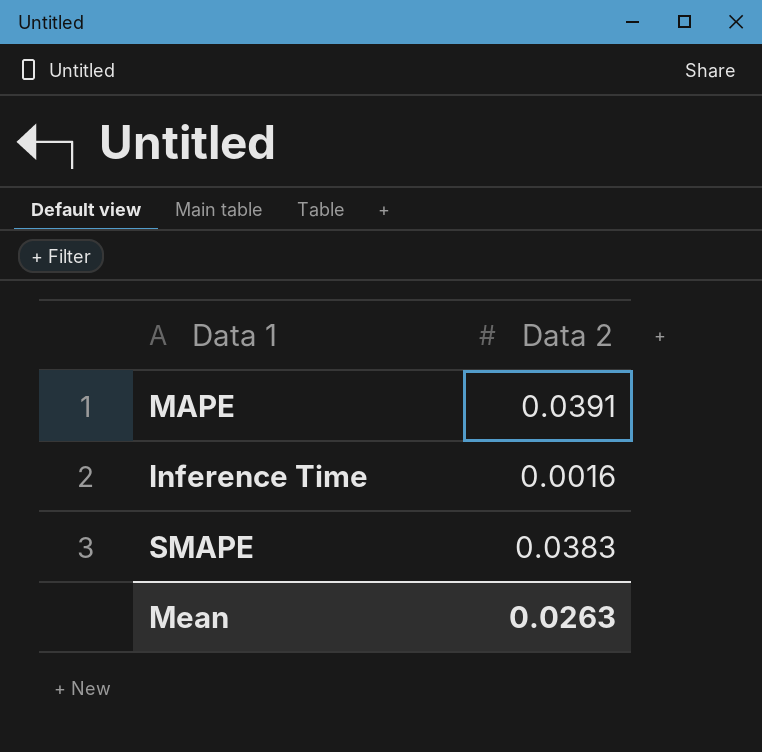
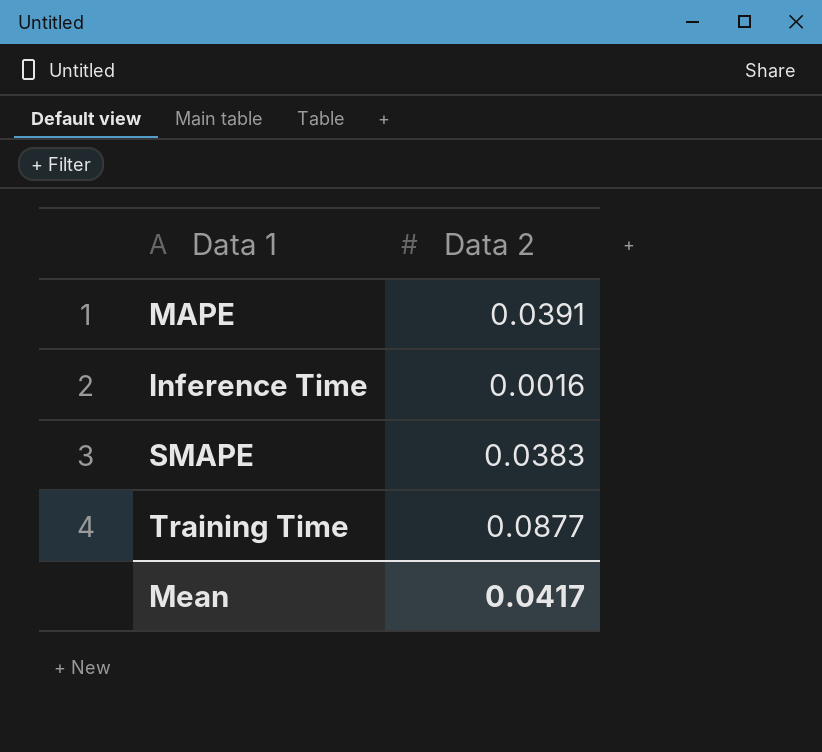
row Training Time: none -> 0.0877
Mean | Data 2: 0.0263 -> 0.0417

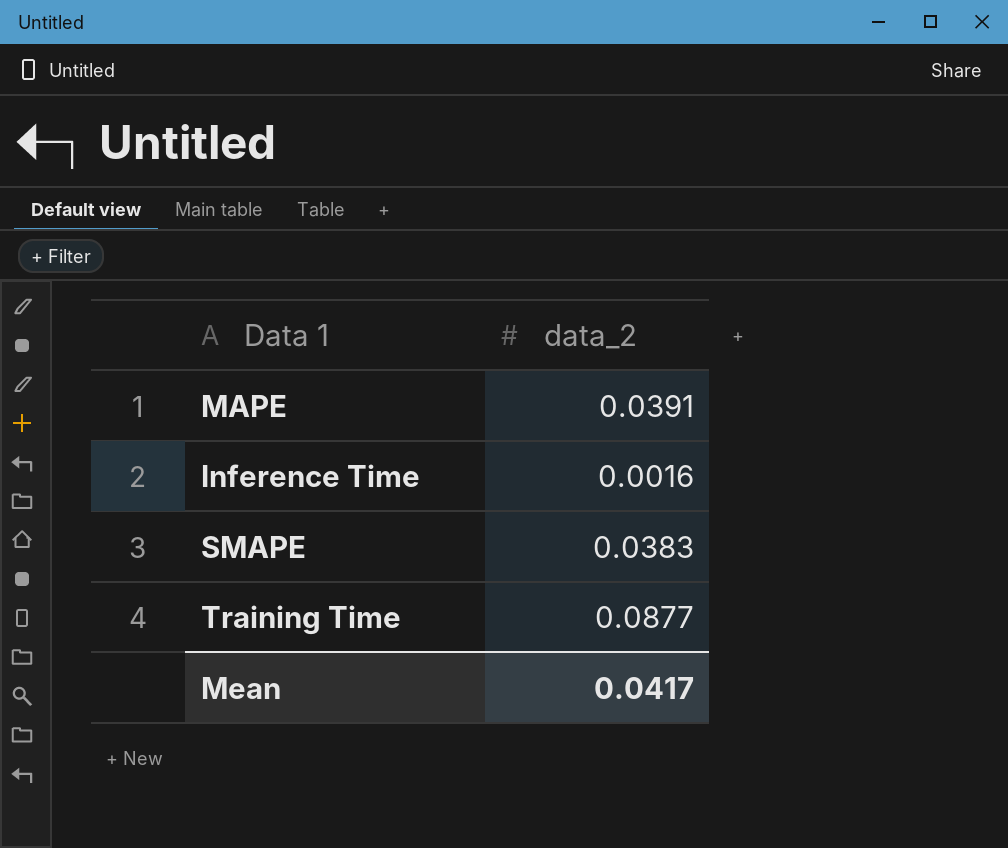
column name: Data 2 -> data_2

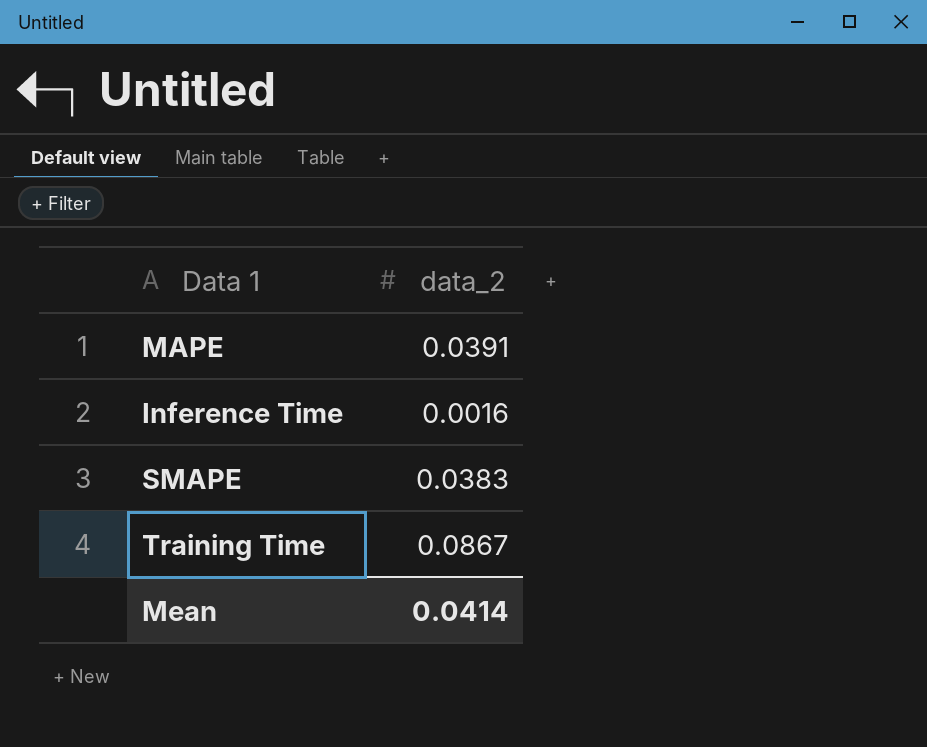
Training Time | data_2: 0.0877 -> 0.0867
Mean | data_2: 0.0417 -> 0.0414

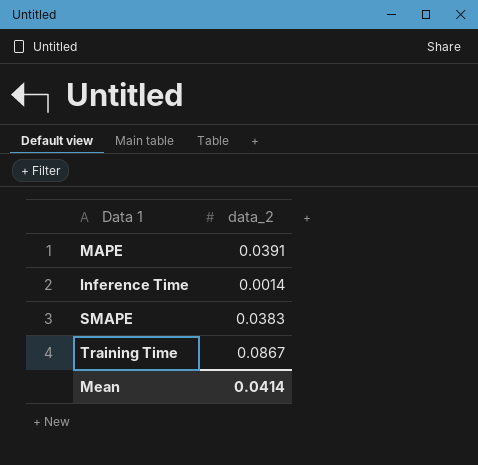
Inference Time | data_2: 0.0016 -> 0.0014

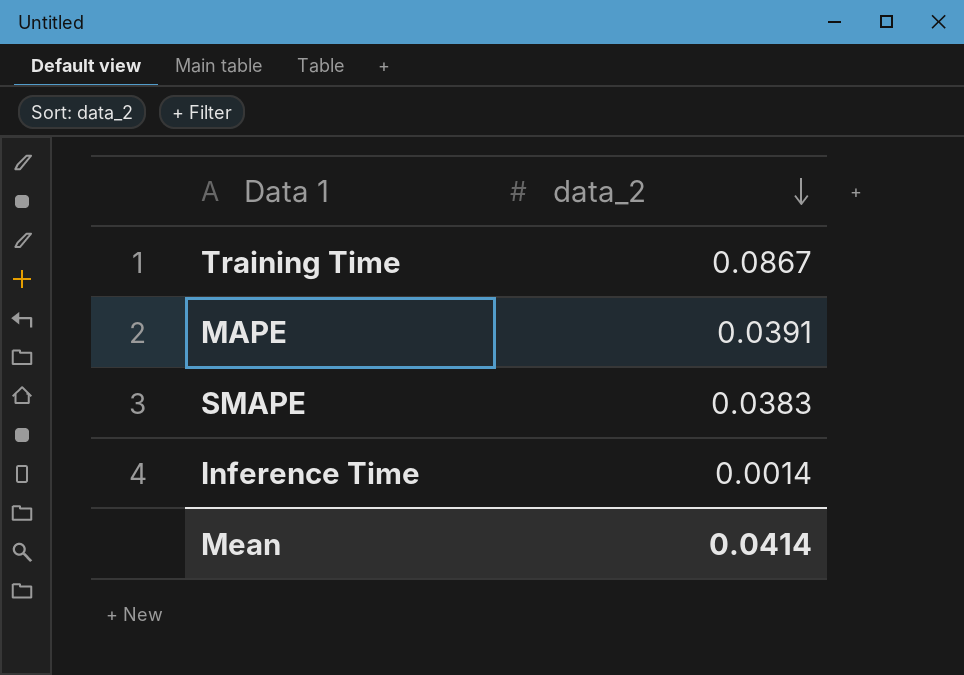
row order: none -> data_2 descending

